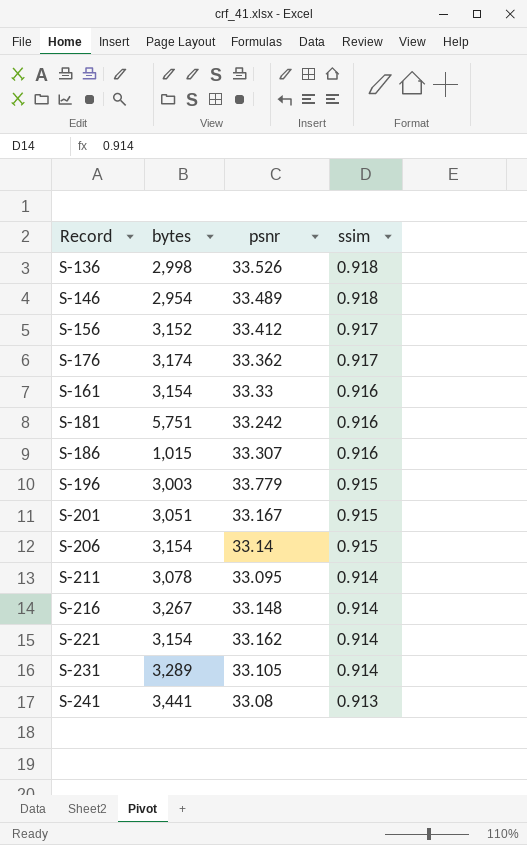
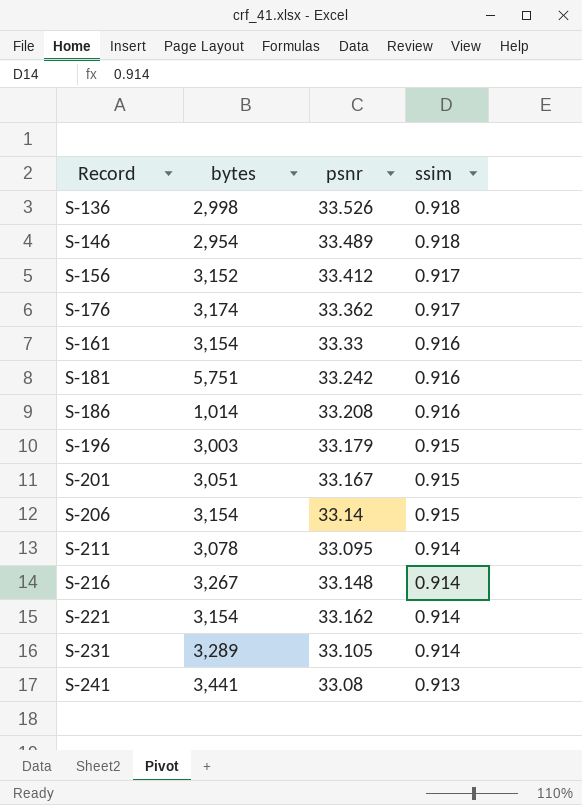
S-186 | bytes: 1,015 -> 1,014
S-186 | psnr: 33.307 -> 33.208
S-196 | psnr: 33.779 -> 33.179

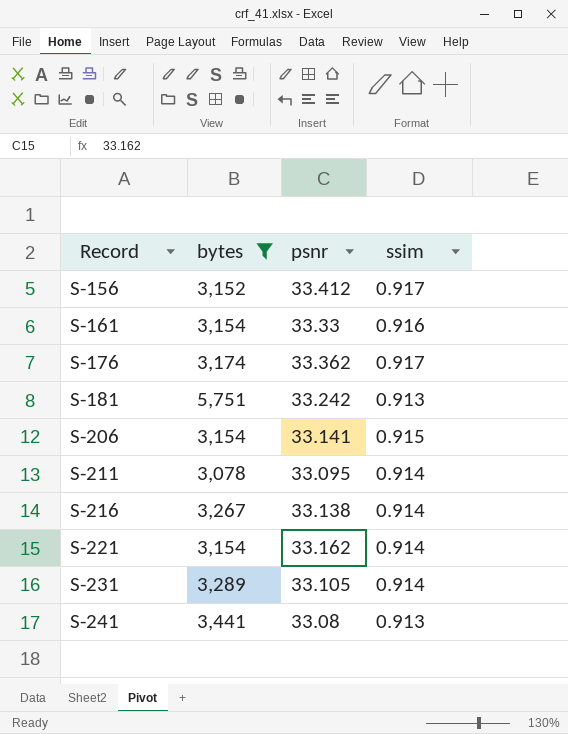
filter: none -> bytes >= 3,078
row order: ssim descending -> Record ascending
S-181 | ssim: 0.916 -> 0.913
S-206 | psnr: 33.14 -> 33.141
S-216 | psnr: 33.148 -> 33.138

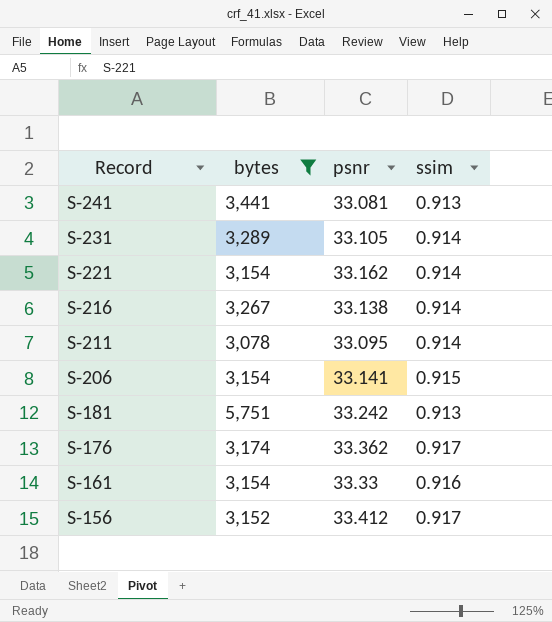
row order: Record ascending -> Record descending
S-241 | psnr: 33.08 -> 33.081

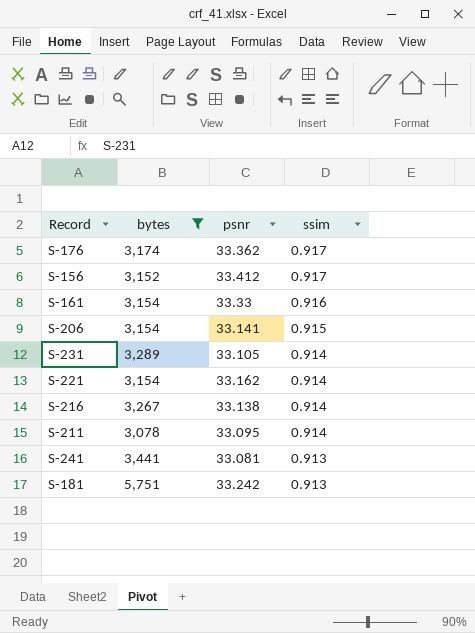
row order: Record descending -> ssim descending

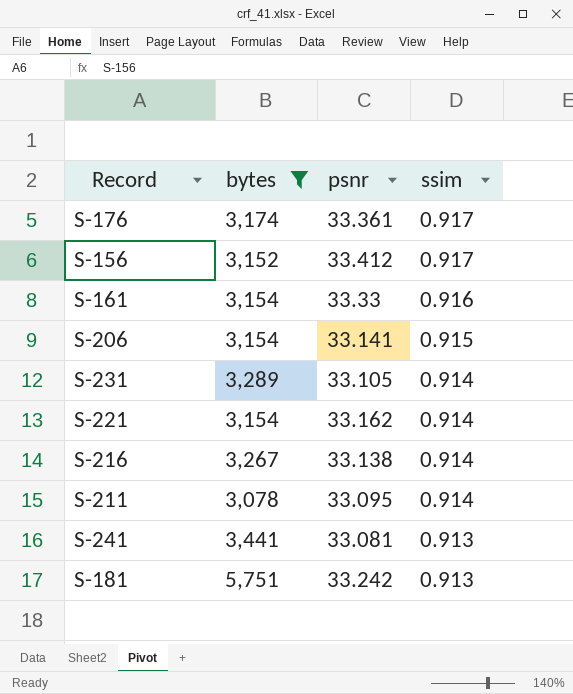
S-176 | psnr: 33.362 -> 33.361

